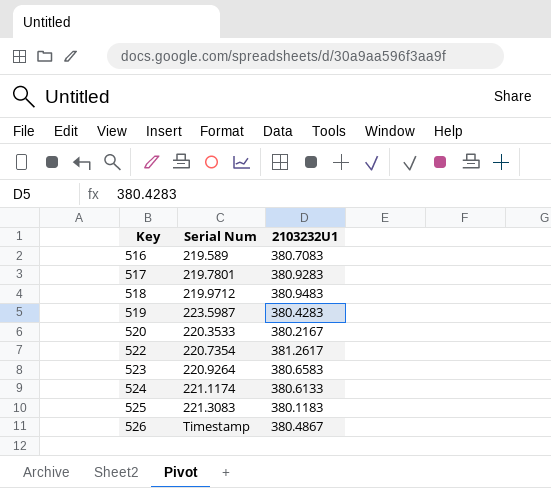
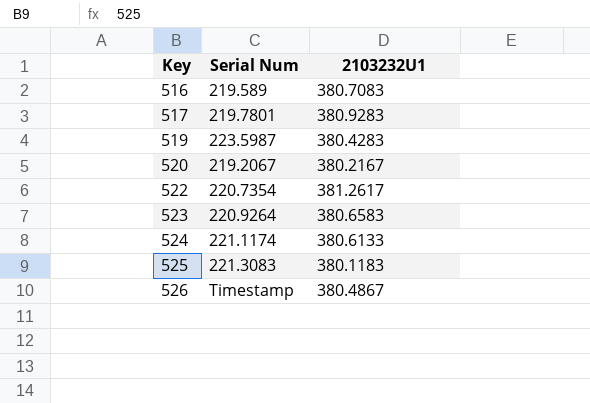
row 518: 219.9712 | 380.9483 -> none
520 | Serial Num: 220.3533 -> 219.2067

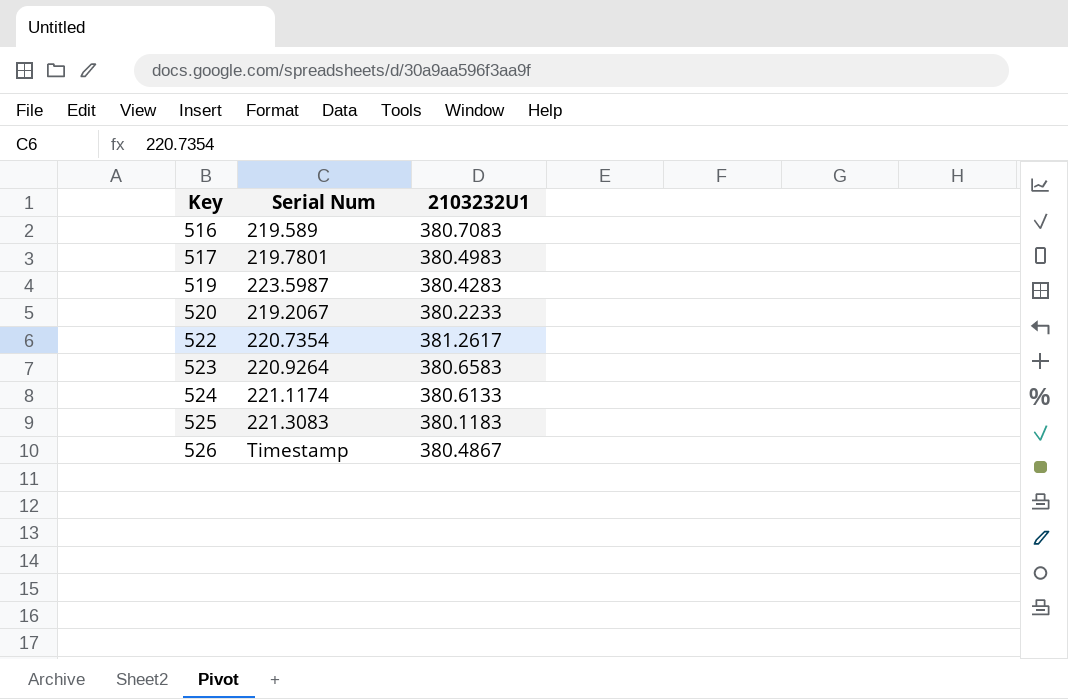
517 | 2103232U1: 380.9283 -> 380.4983
520 | 2103232U1: 380.2167 -> 380.2233

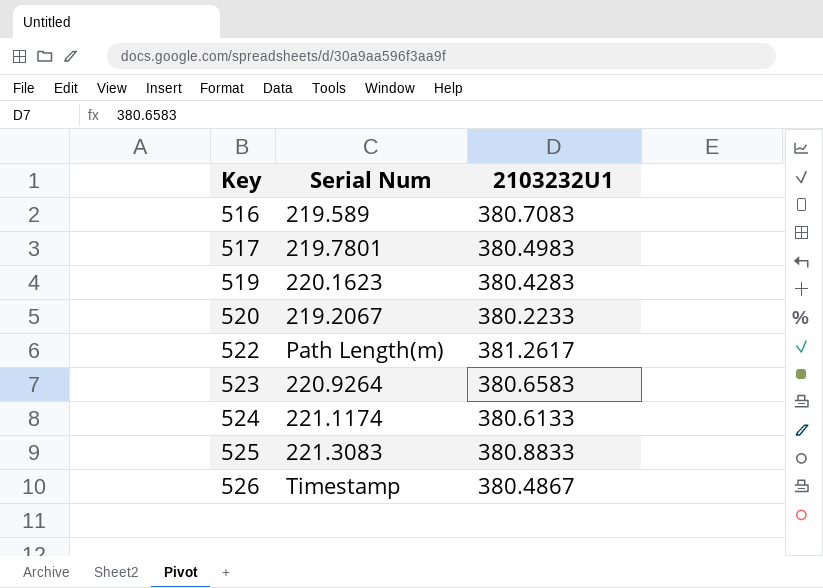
519 | Serial Num: 223.5987 -> 220.1623
522 | Serial Num: 220.7354 -> Path Length(m)
525 | 2103232U1: 380.1183 -> 380.8833

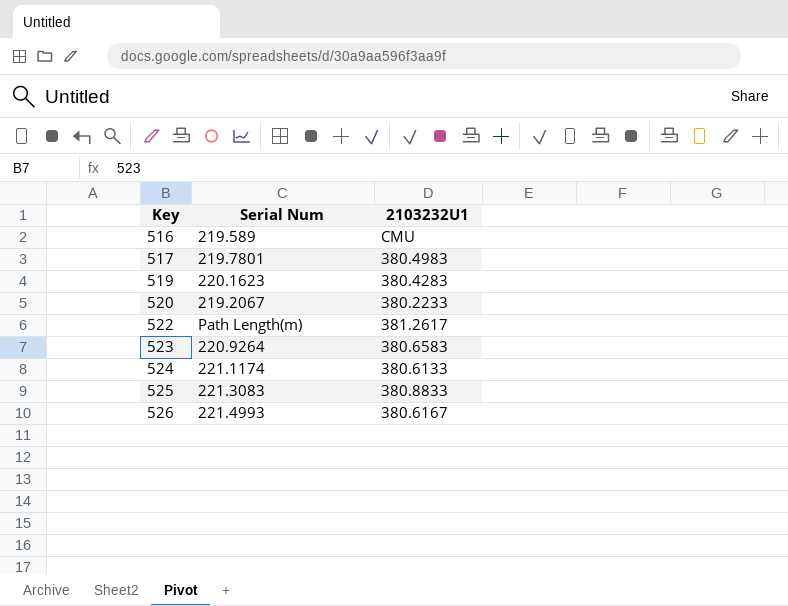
516 | 2103232U1: 380.7083 -> CMU
526 | Serial Num: Timestamp -> 221.4993
526 | 2103232U1: 380.4867 -> 380.6167

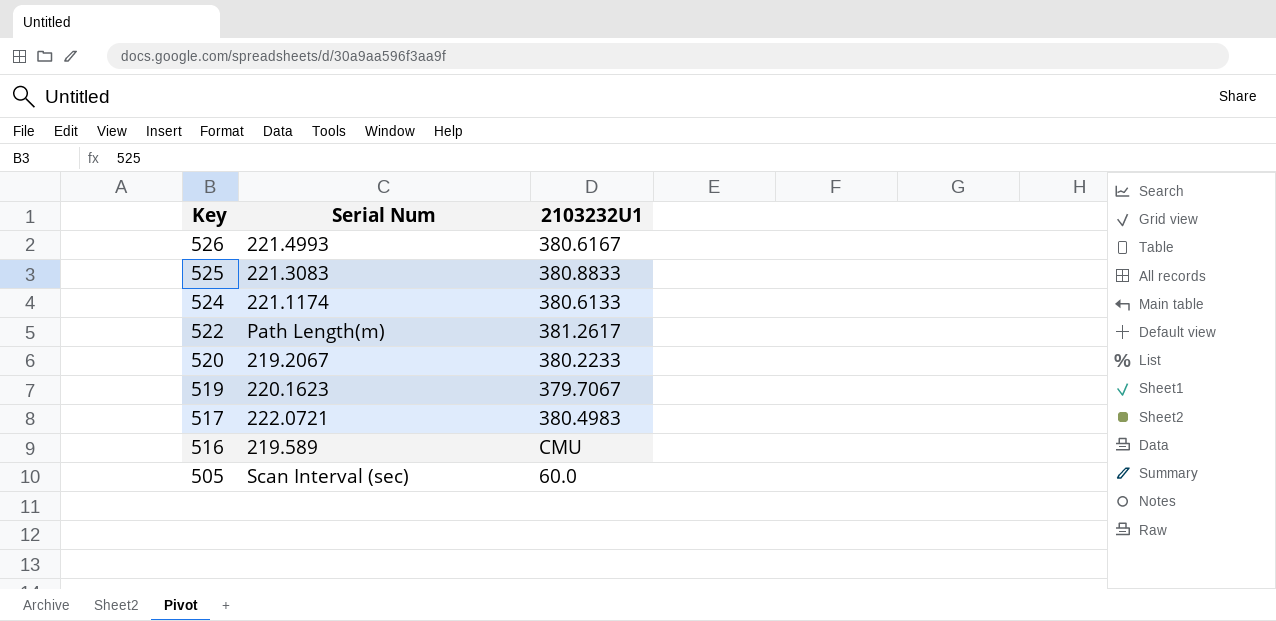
row order: Key ascending -> Key descending
row 523: 220.9264 | 380.6583 -> none
519 | 2103232U1: 380.4283 -> 379.7067
517 | Serial Num: 219.7801 -> 222.0721
row 505: none -> Scan Interval (sec) | 60.0

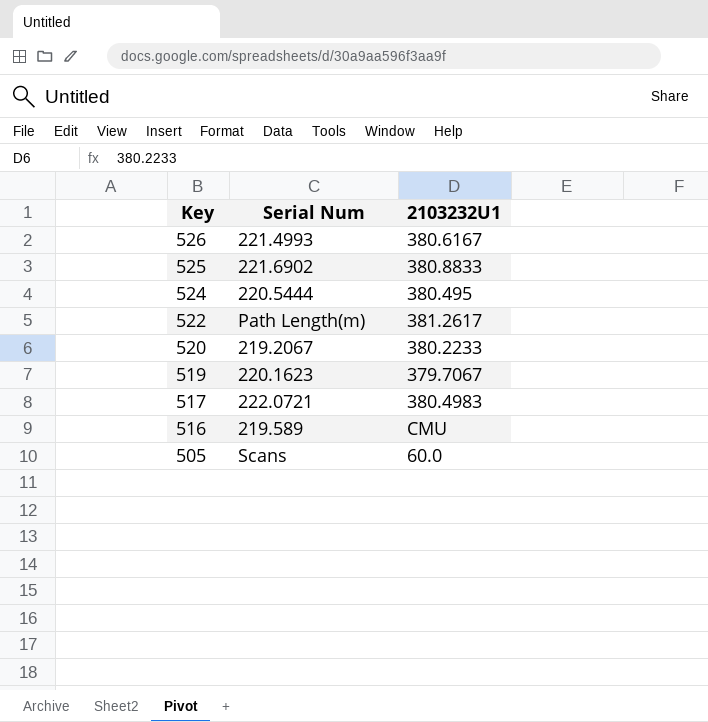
525 | Serial Num: 221.3083 -> 221.6902
524 | Serial Num: 221.1174 -> 220.5444
524 | 2103232U1: 380.6133 -> 380.495
505 | Serial Num: Scan Interval (sec) -> Scans

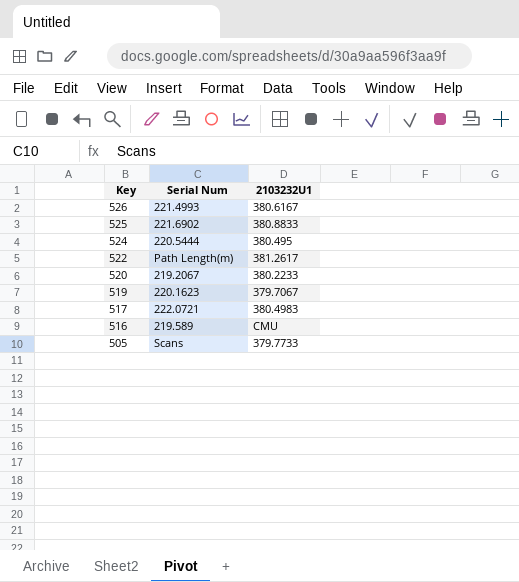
505 | 2103232U1: 60.0 -> 379.7733

